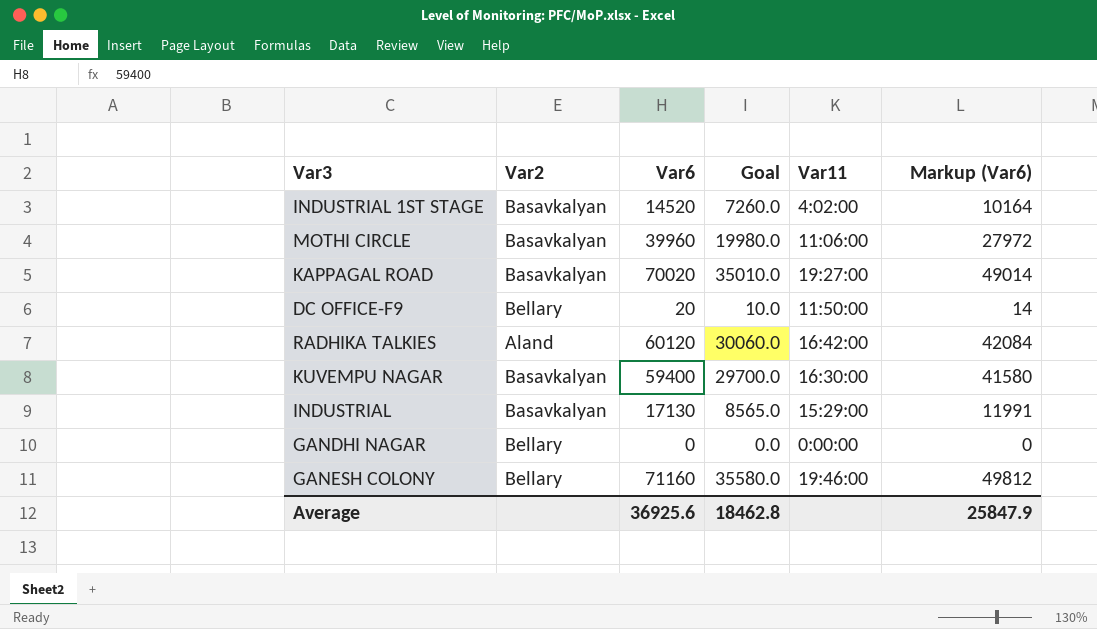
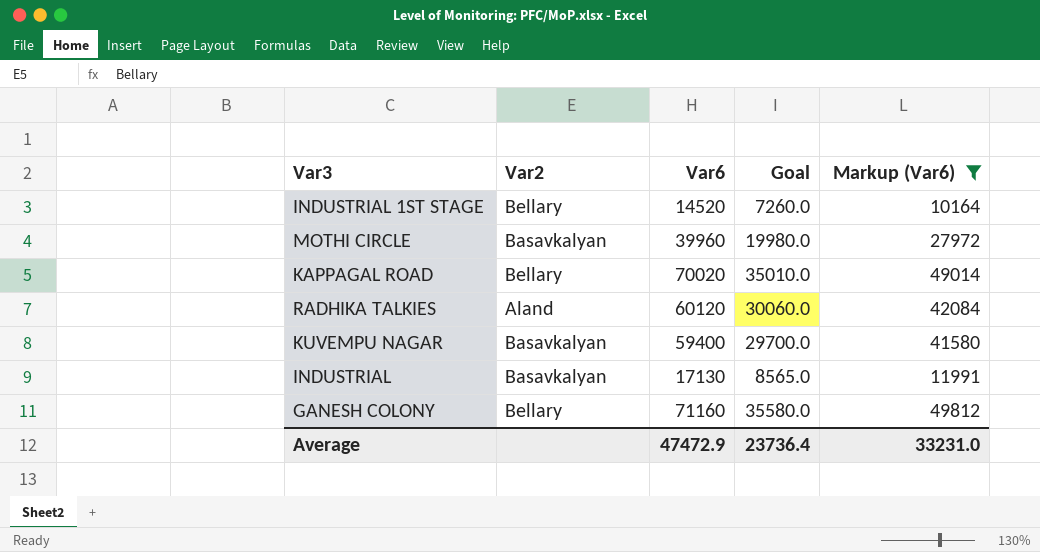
filter: none -> Markup (Var6) >= 10164
column Var11 | position: 5 -> none
INDUSTRIAL 1ST STAGE | Var2: Basavkalyan -> Bellary
KAPPAGAL ROAD | Var2: Basavkalyan -> Bellary
Average | Var6: 36925.6 -> 47472.9
Average | Goal: 18462.8 -> 23736.4
Average | Markup (Var6): 25847.9 -> 33231.0

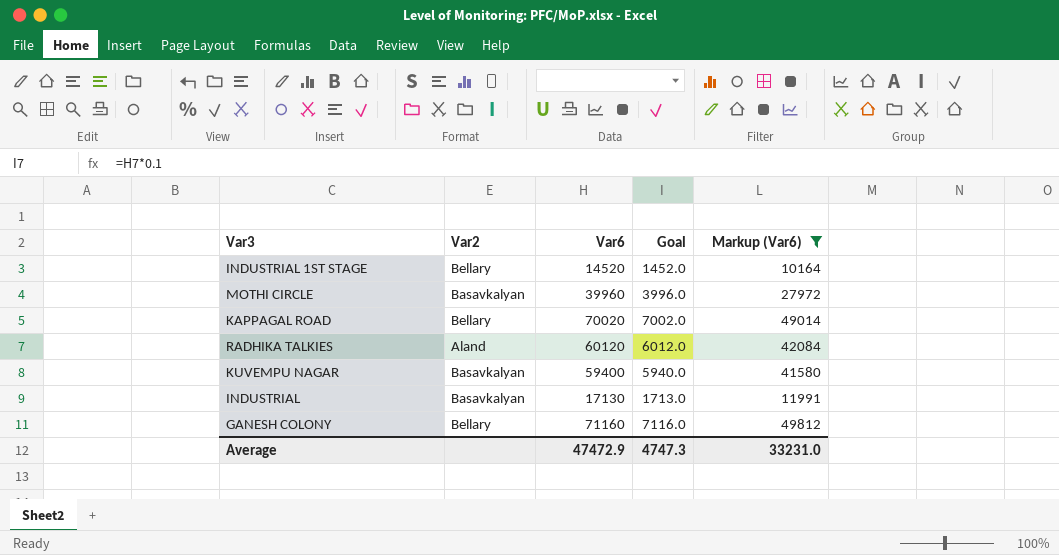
column Goal | formula: [Var6] * 0.5 -> [Var6] * 0.1
Average | Goal: 23736.4 -> 4747.3

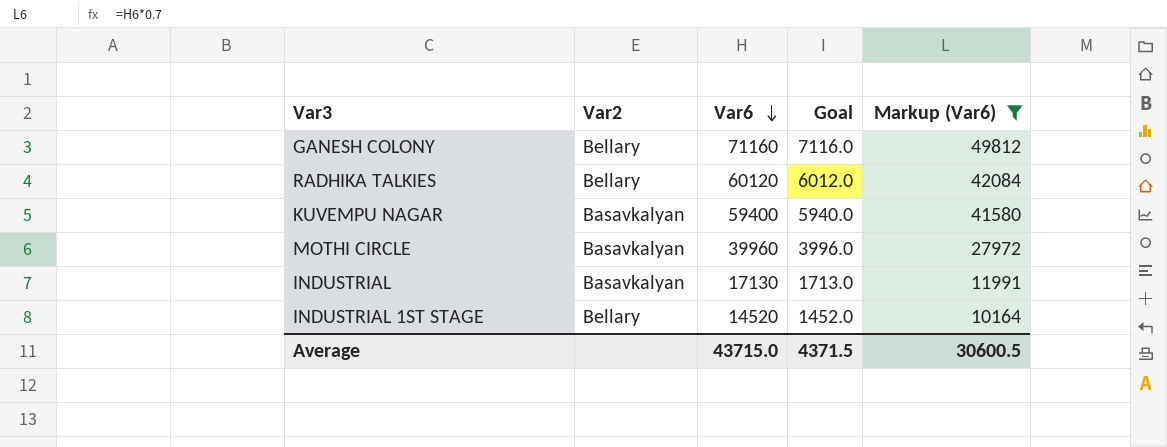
row order: none -> Var6 descending
row KAPPAGAL ROAD: Bellary | 70020 | 7002.0 | 49014 -> none
RADHIKA TALKIES | Var2: Aland -> Bellary
Average | Var6: 47472.9 -> 43715.0
Average | Goal: 4747.3 -> 4371.5
Average | Markup (Var6): 33231.0 -> 30600.5

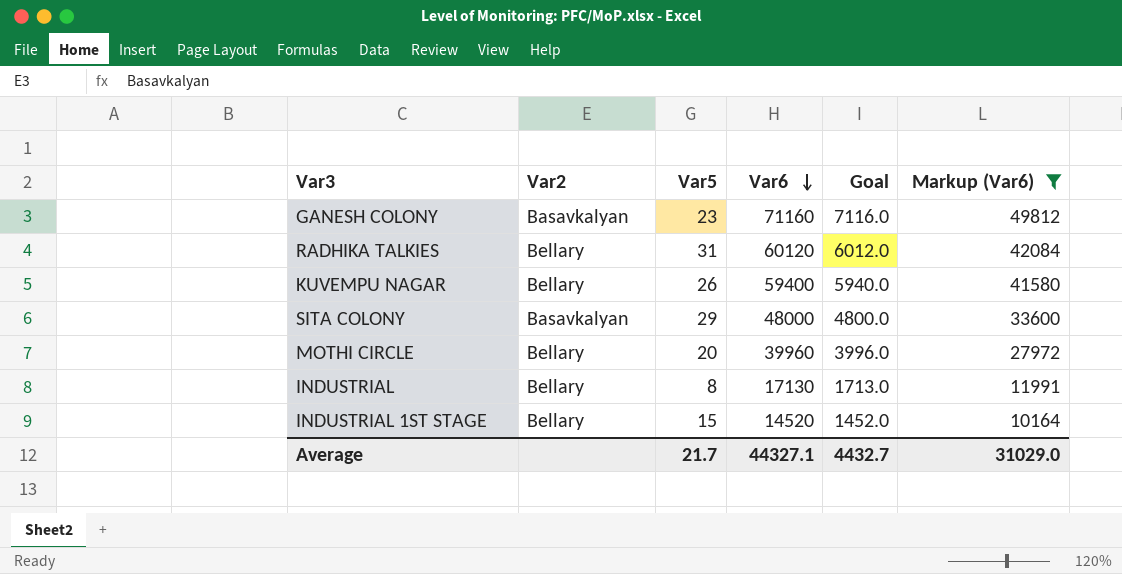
column Var5 | position: none -> 3
GANESH COLONY | Var2: Bellary -> Basavkalyan
KUVEMPU NAGAR | Var2: Basavkalyan -> Bellary
row SITA COLONY: none -> Basavkalyan | 29 | 48000 | 4800.0 | 33600
MOTHI CIRCLE | Var2: Basavkalyan -> Bellary
INDUSTRIAL | Var2: Basavkalyan -> Bellary
Average | Var6: 43715.0 -> 44327.1
Average | Goal: 4371.5 -> 4432.7
Average | Markup (Var6): 30600.5 -> 31029.0

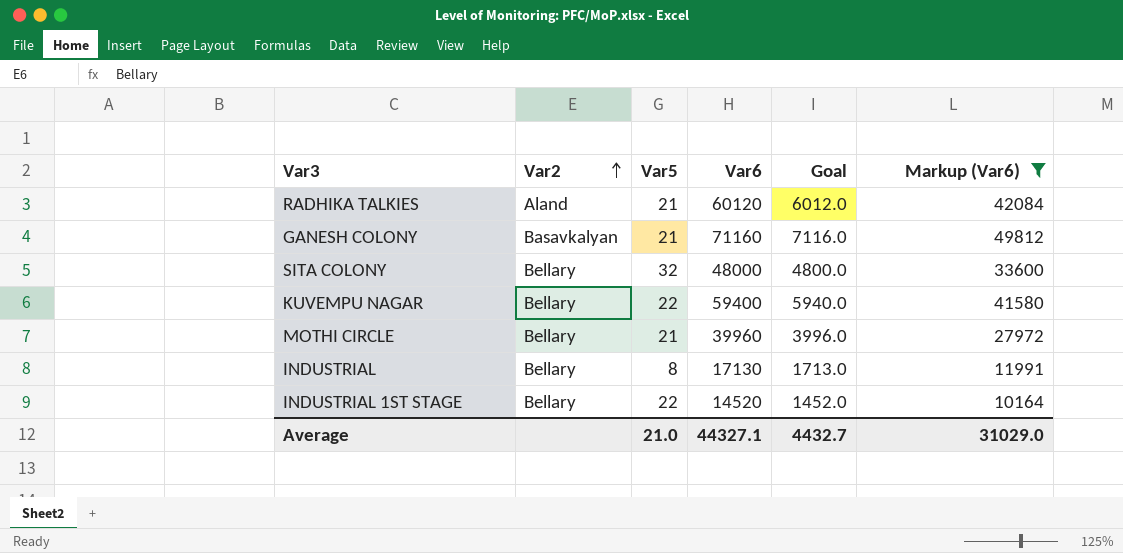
row order: Var6 descending -> Var2 ascending
RADHIKA TALKIES | Var2: Bellary -> Aland
RADHIKA TALKIES | Var5: 31 -> 21
GANESH COLONY | Var5: 23 -> 21
SITA COLONY | Var2: Basavkalyan -> Bellary
SITA COLONY | Var5: 29 -> 32
KUVEMPU NAGAR | Var5: 26 -> 22
MOTHI CIRCLE | Var5: 20 -> 21
INDUSTRIAL 1ST STAGE | Var5: 15 -> 22
Average | Var5: 21.7 -> 21.0

